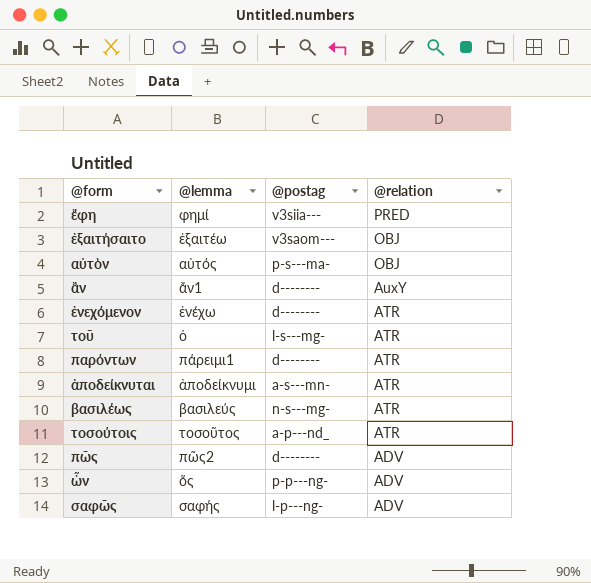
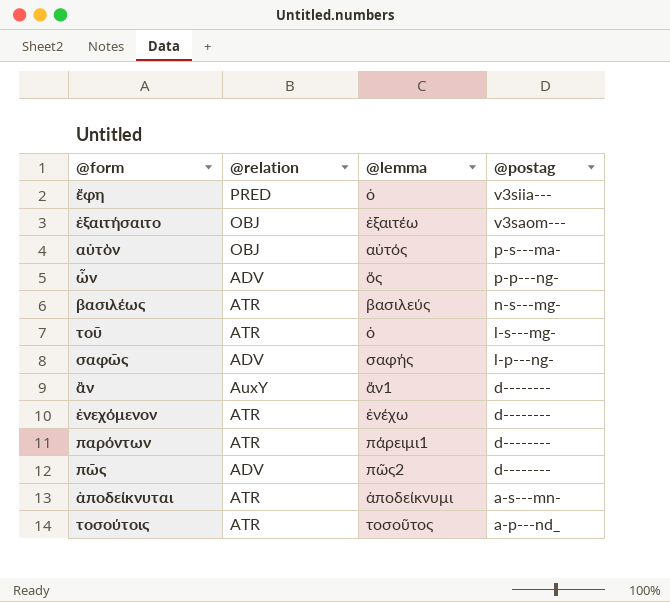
row order: @relation descending -> @postag descending
column @relation | position: 4 -> 2
ἔφη | @lemma: φημί -> ὁ

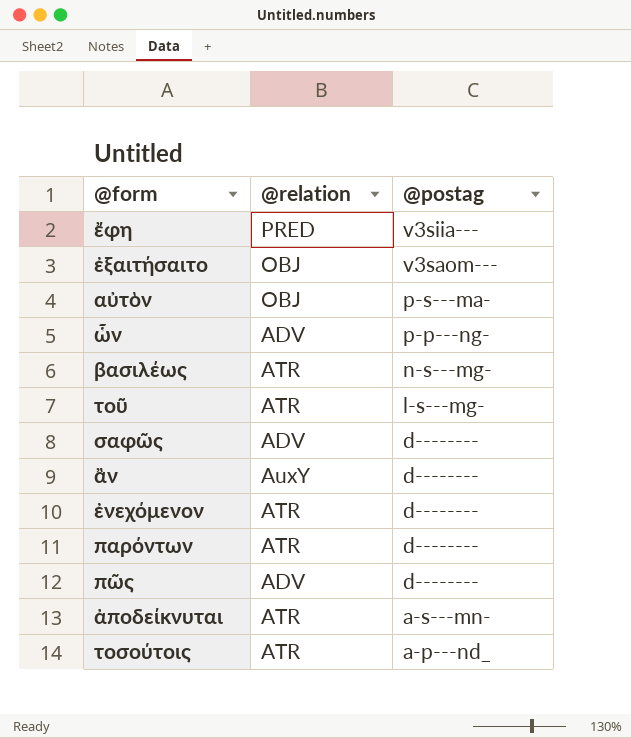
column @lemma | position: 3 -> none
σαφῶς | @postag: l-p---ng- -> d--------

